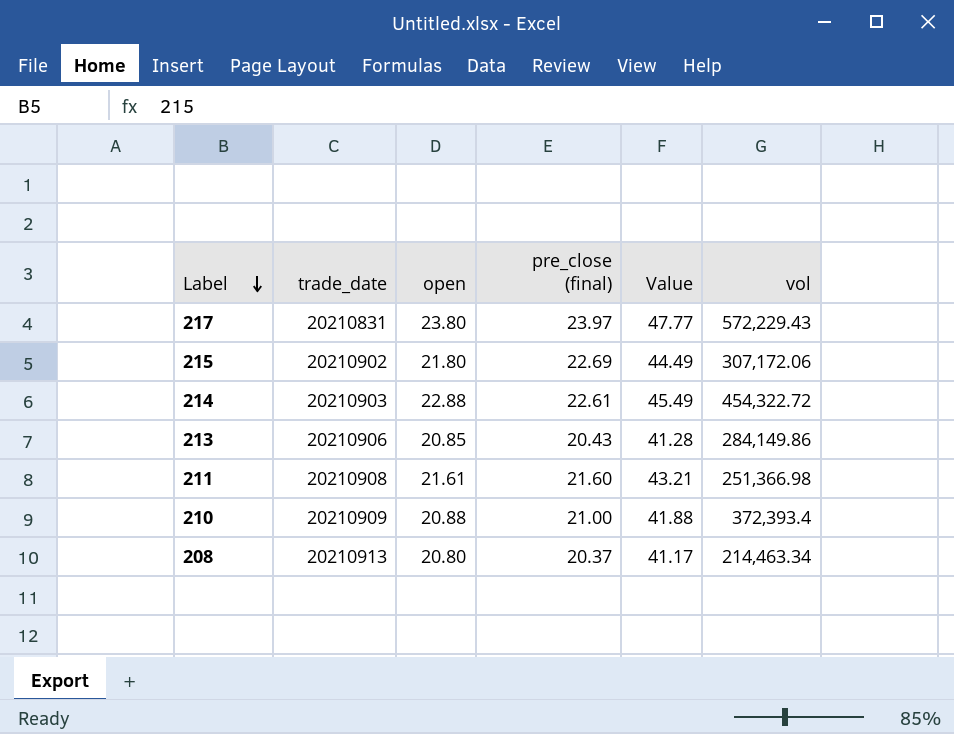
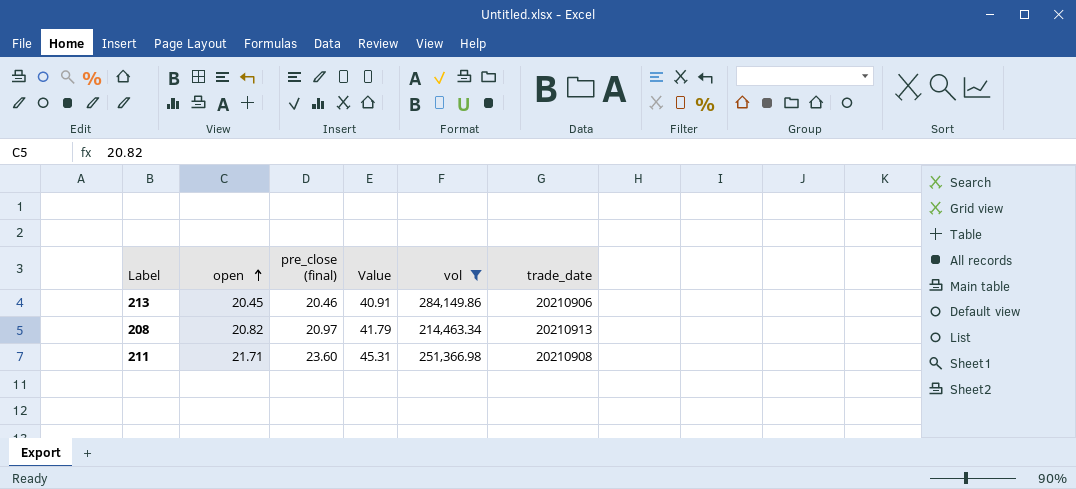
filter: none -> vol <= 284,149.86
row order: Label descending -> open ascending
column trade_date | position: 2 -> 6
213 | open: 20.85 -> 20.45
213 | pre_close (final): 20.43 -> 20.46
213 | Value: 41.28 -> 40.91
208 | open: 20.80 -> 20.82
208 | pre_close (final): 20.37 -> 20.97
208 | Value: 41.17 -> 41.79
211 | open: 21.61 -> 21.71
211 | pre_close (final): 21.60 -> 23.60
211 | Value: 43.21 -> 45.31

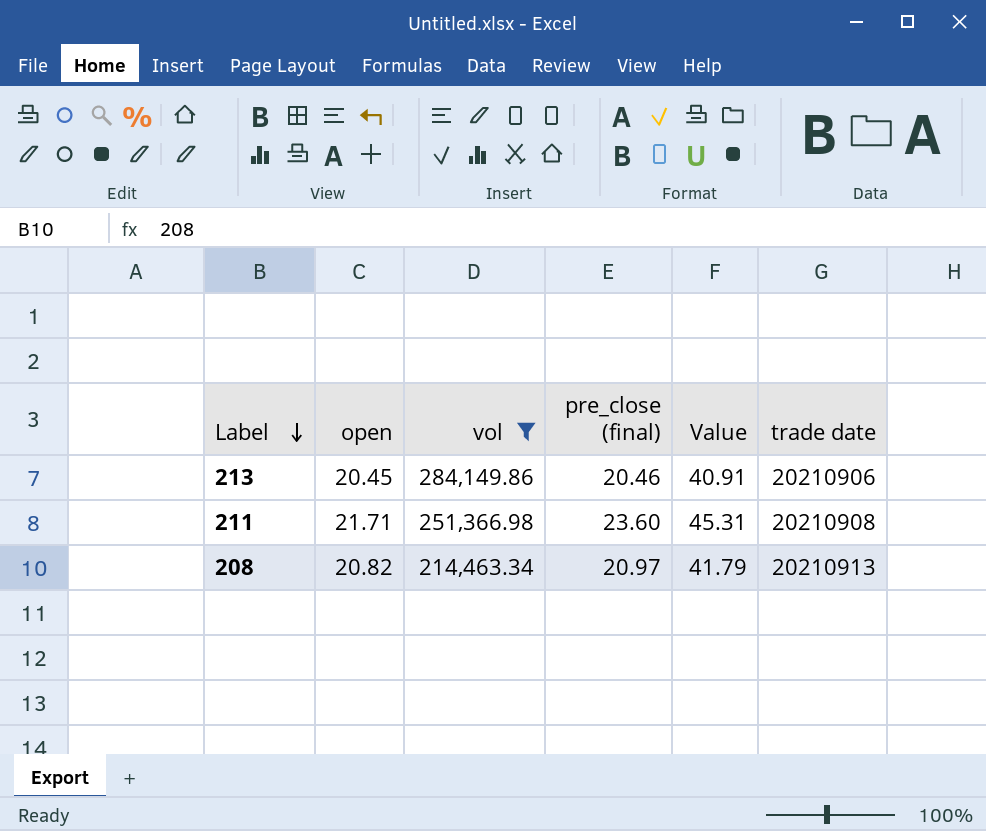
row order: open ascending -> Label descending
column vol | position: 5 -> 3
column name: trade_date -> trade date

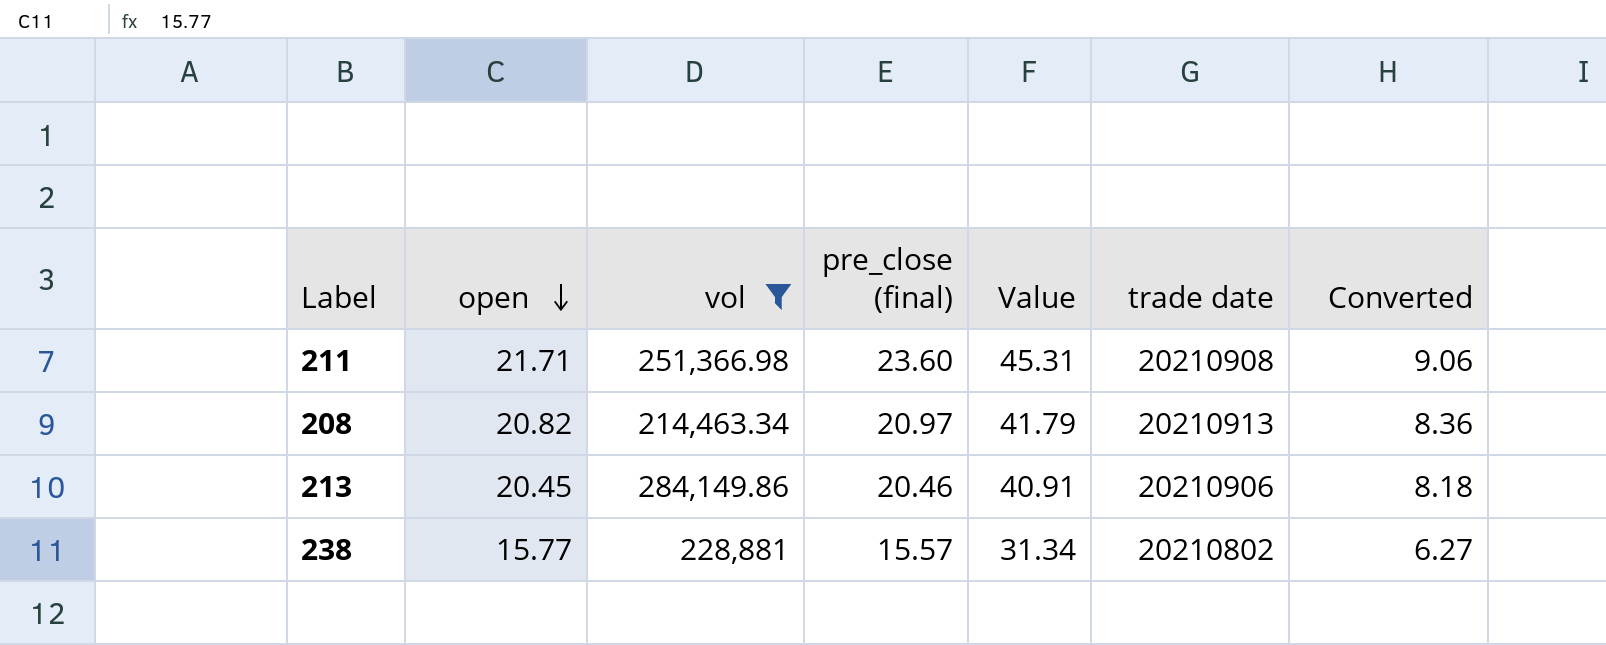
row order: Label descending -> open descending
column Converted | formula: none -> [Value] * 0.2
row 238: none -> 15.77 | 228,881 | 15.57 | 31.34 | 20210802 | 6.27

